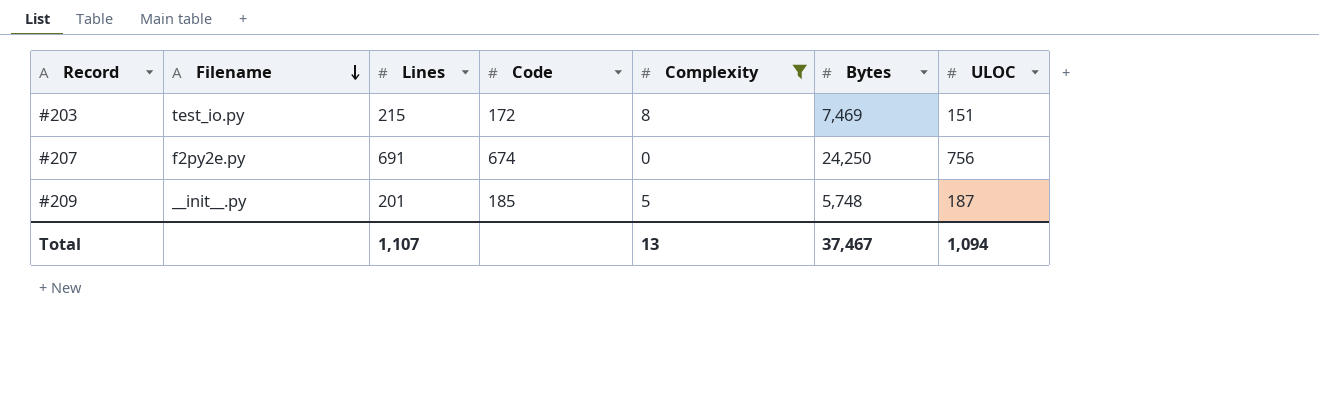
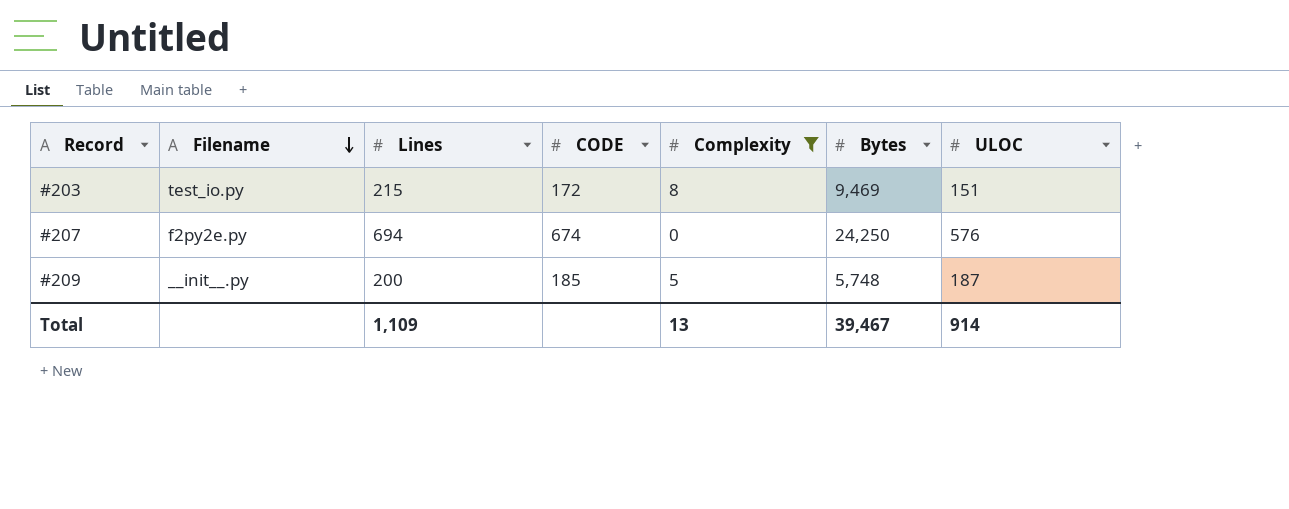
column name: Code -> CODE
#203 | Bytes: 7,469 -> 9,469
#207 | Lines: 691 -> 694
#207 | ULOC: 756 -> 576
#209 | Lines: 201 -> 200
Total | Lines: 1,107 -> 1,109
Total | Bytes: 37,467 -> 39,467
Total | ULOC: 1,094 -> 914

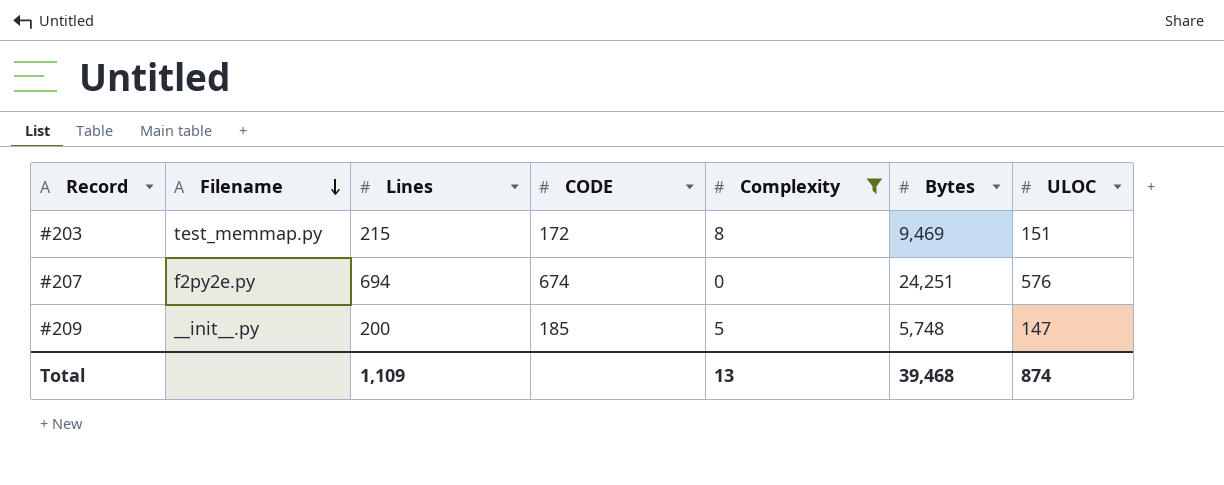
#203 | Filename: test_io.py -> test_memmap.py
#207 | Bytes: 24,250 -> 24,251
#209 | ULOC: 187 -> 147
Total | Bytes: 39,467 -> 39,468
Total | ULOC: 914 -> 874

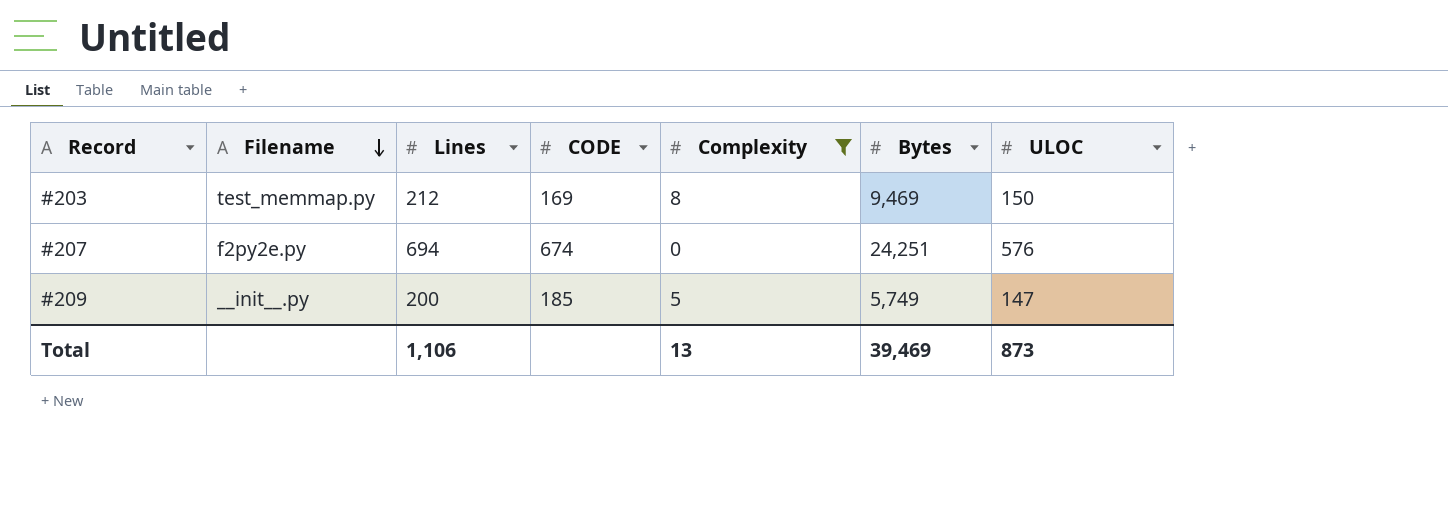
#203 | Lines: 215 -> 212
#203 | CODE: 172 -> 169
#203 | ULOC: 151 -> 150
#209 | Bytes: 5,748 -> 5,749
Total | Lines: 1,109 -> 1,106
Total | Bytes: 39,468 -> 39,469
Total | ULOC: 874 -> 873

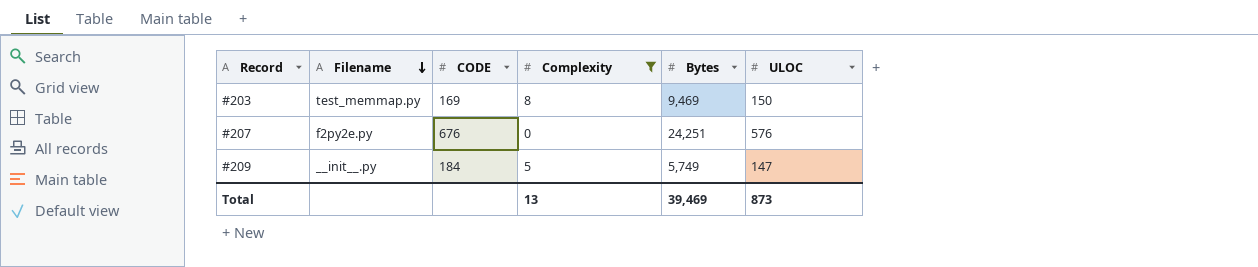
column Lines | position: 3 -> none
#207 | CODE: 674 -> 676
#209 | CODE: 185 -> 184

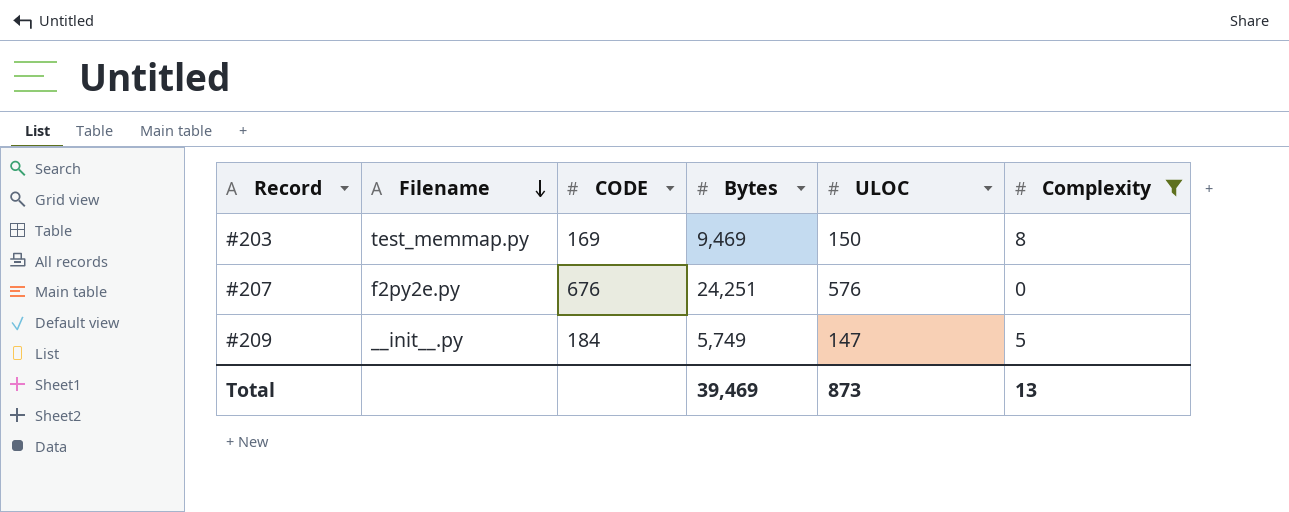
column Complexity | position: 4 -> 6

